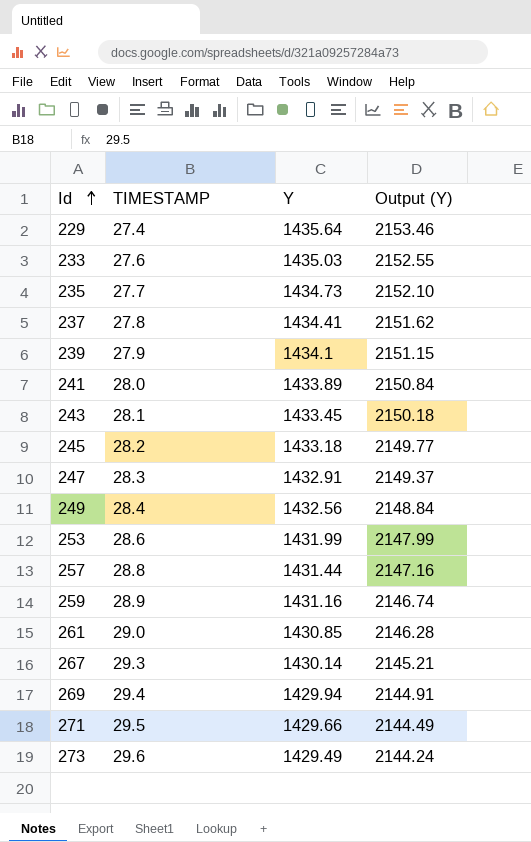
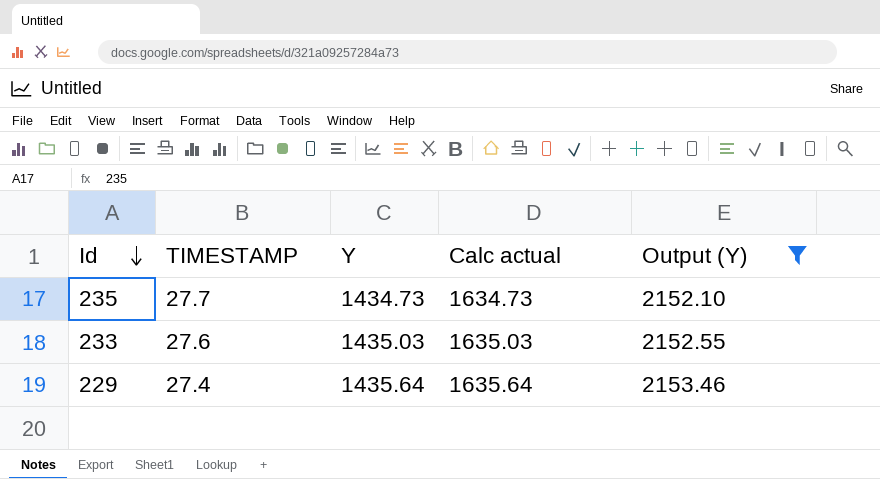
filter: none -> Output (Y) >= 2152.10
row order: Id ascending -> Id descending
column Calc actual | formula: none -> [Y] + 200

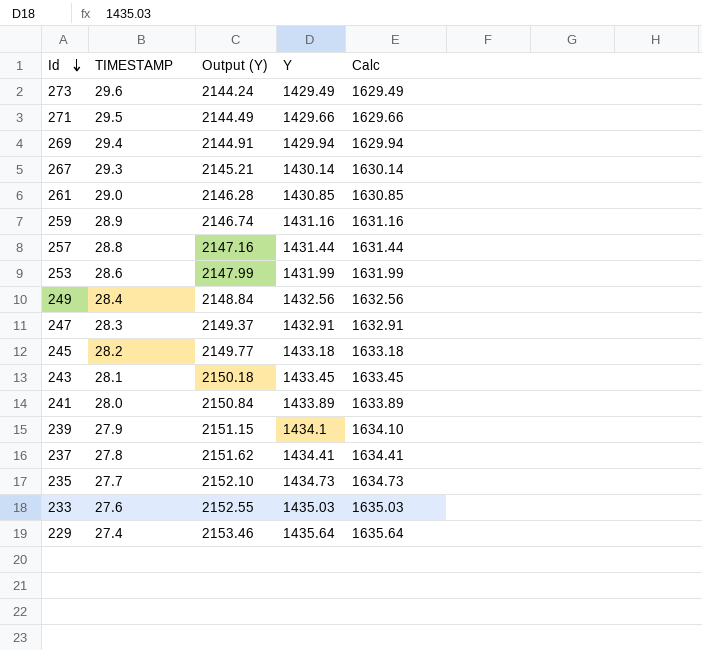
filter: Output (Y) >= 2152.10 -> none
column Output (Y) | position: 5 -> 3
column name: Calc actual -> Calc

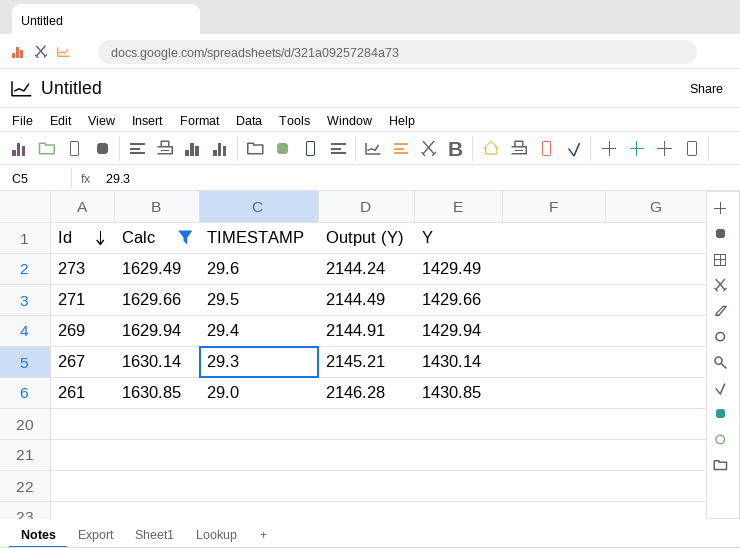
filter: none -> Calc <= 1630.85
column Calc | position: 5 -> 2

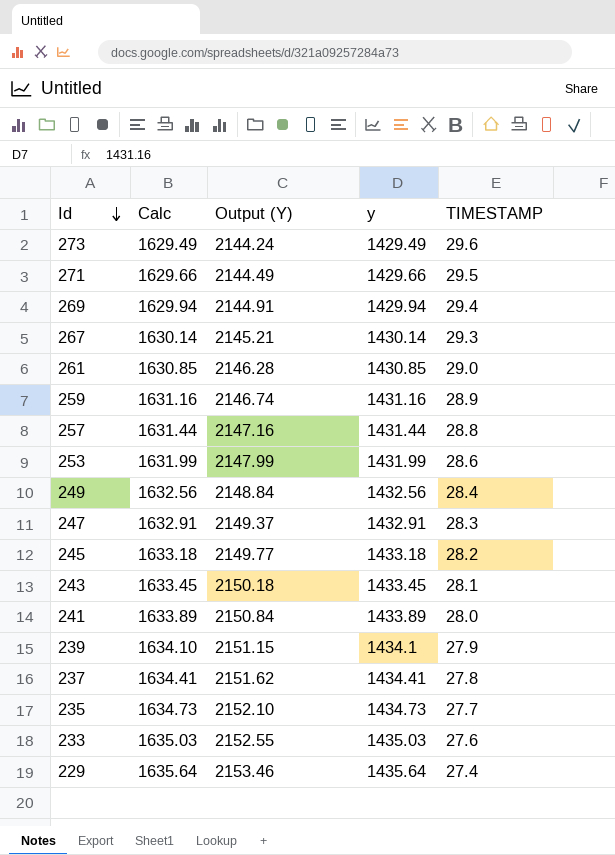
filter: Calc <= 1630.85 -> none
column name: Y -> y
column TIMESTAMP | position: 3 -> 5

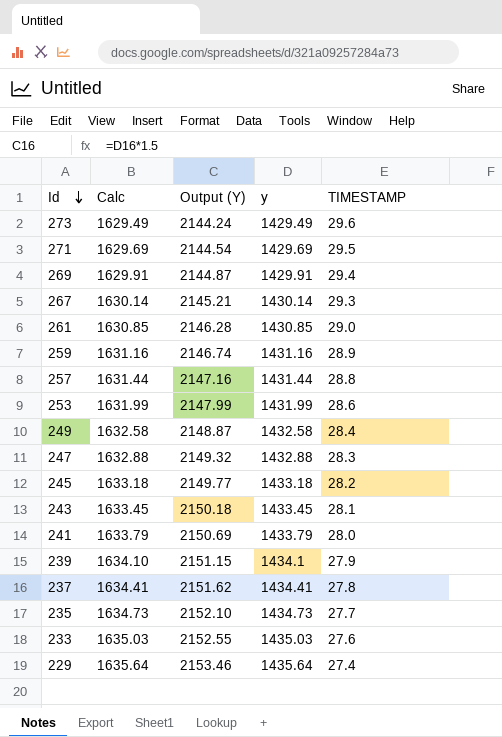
271 | Calc: 1629.66 -> 1629.69
271 | Output (Y): 2144.49 -> 2144.54
271 | y: 1429.66 -> 1429.69
269 | Calc: 1629.94 -> 1629.91
269 | Output (Y): 2144.91 -> 2144.87
269 | y: 1429.94 -> 1429.91
249 | Calc: 1632.56 -> 1632.58
249 | Output (Y): 2148.84 -> 2148.87
249 | y: 1432.56 -> 1432.58
247 | Calc: 1632.91 -> 1632.88
247 | Output (Y): 2149.37 -> 2149.32
247 | y: 1432.91 -> 1432.88
241 | Calc: 1633.89 -> 1633.79
241 | Output (Y): 2150.84 -> 2150.69
241 | y: 1433.89 -> 1433.79

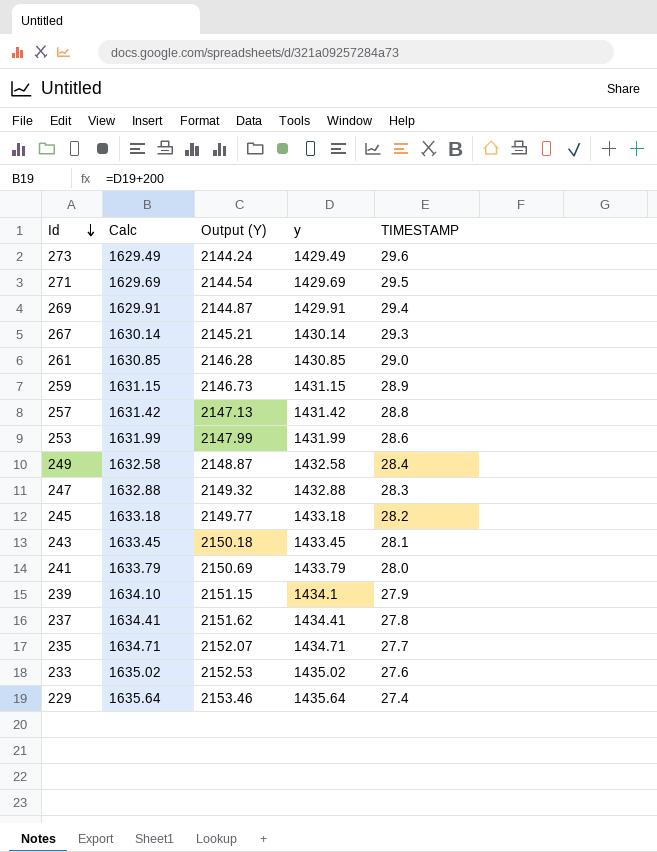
259 | Calc: 1631.16 -> 1631.15
259 | Output (Y): 2146.74 -> 2146.73
259 | y: 1431.16 -> 1431.15
257 | Calc: 1631.44 -> 1631.42
257 | Output (Y): 2147.16 -> 2147.13
257 | y: 1431.44 -> 1431.42
235 | Calc: 1634.73 -> 1634.71
235 | Output (Y): 2152.10 -> 2152.07
235 | y: 1434.73 -> 1434.71
233 | Calc: 1635.03 -> 1635.02
233 | Output (Y): 2152.55 -> 2152.53
233 | y: 1435.03 -> 1435.02

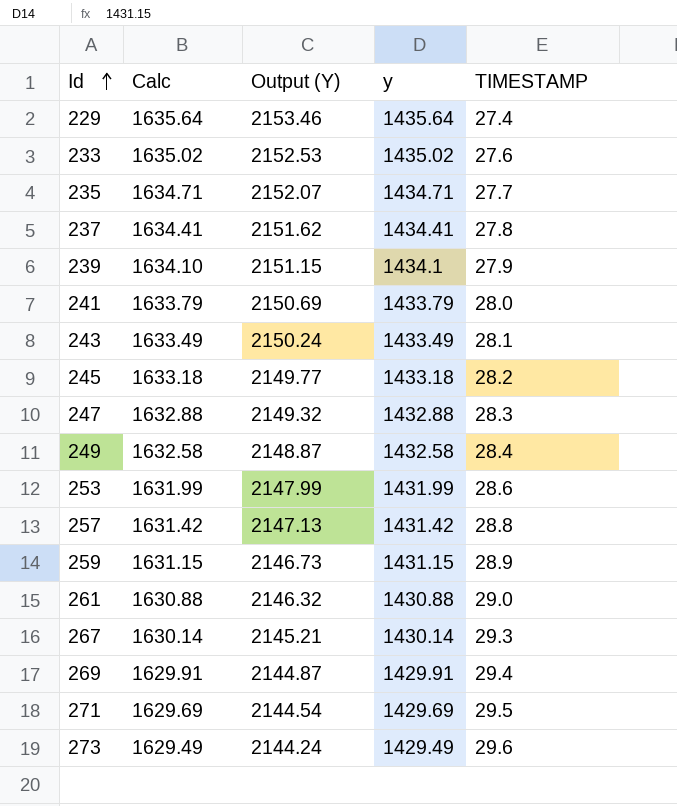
row order: Id descending -> Id ascending
243 | Calc: 1633.45 -> 1633.49
243 | Output (Y): 2150.18 -> 2150.24
243 | y: 1433.45 -> 1433.49
261 | Calc: 1630.85 -> 1630.88
261 | Output (Y): 2146.28 -> 2146.32
261 | y: 1430.85 -> 1430.88

